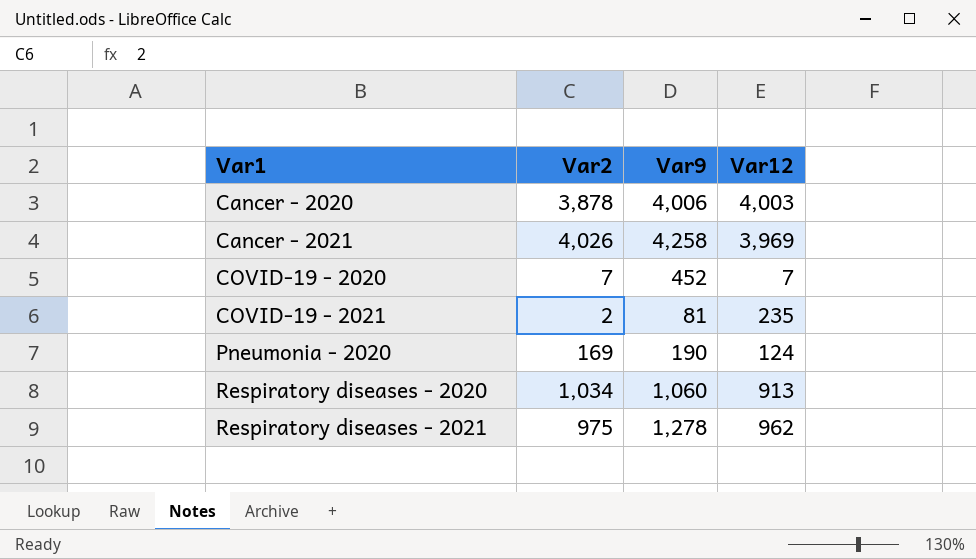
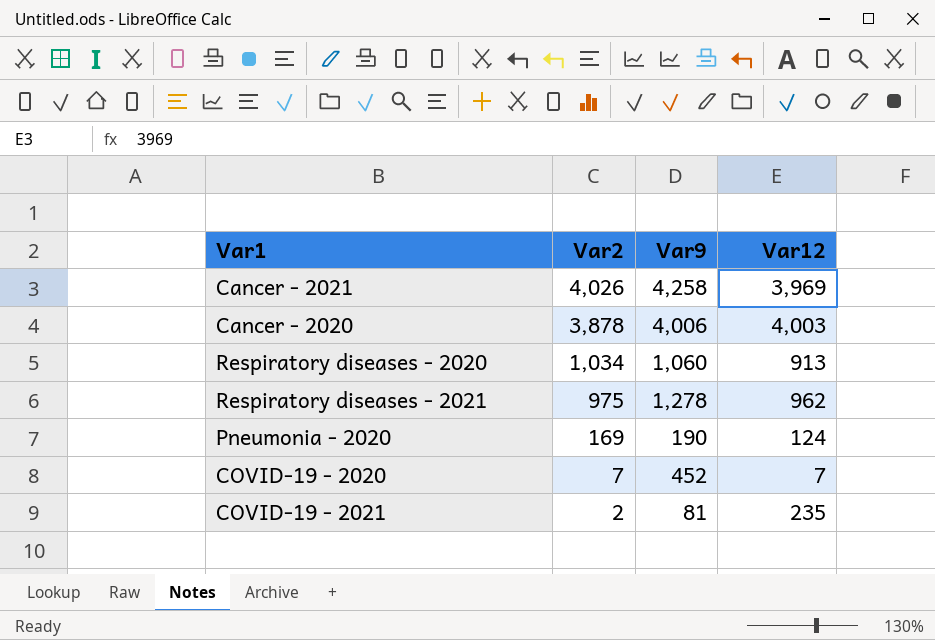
row order: Var1 ascending -> Var2 descending

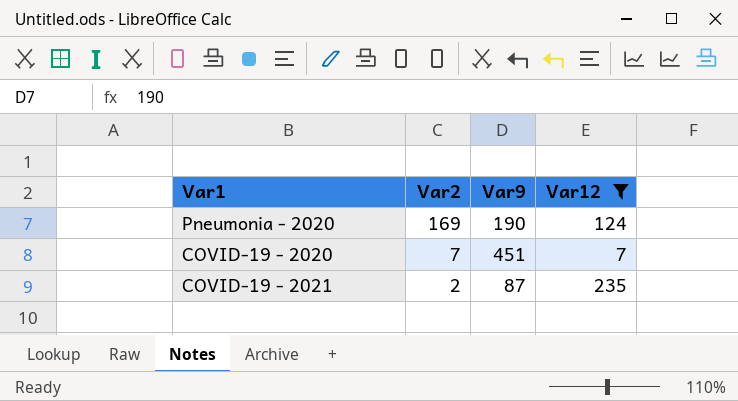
filter: none -> Var12 <= 235
COVID-19 - 2020 | Var9: 452 -> 451
COVID-19 - 2021 | Var9: 81 -> 87

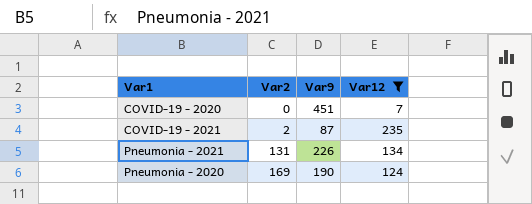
row order: Var2 descending -> Var2 ascending
COVID-19 - 2020 | Var2: 7 -> 0
row Pneumonia - 2021: none -> 131 | 226 | 134

